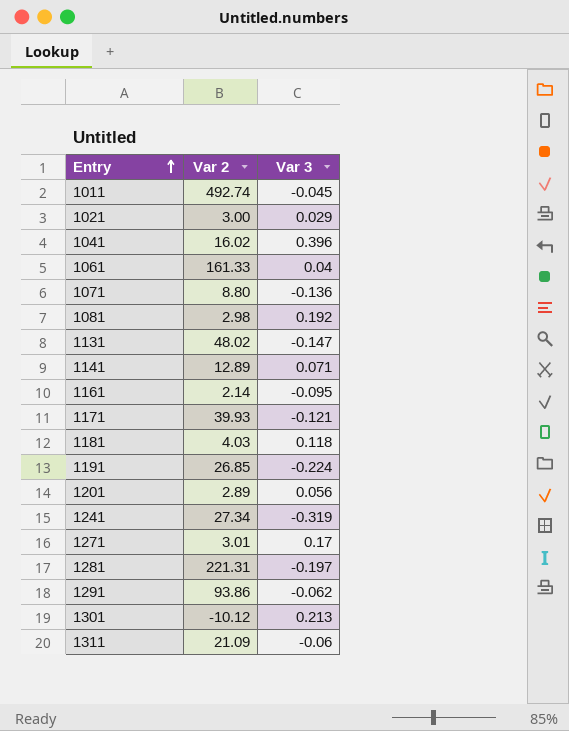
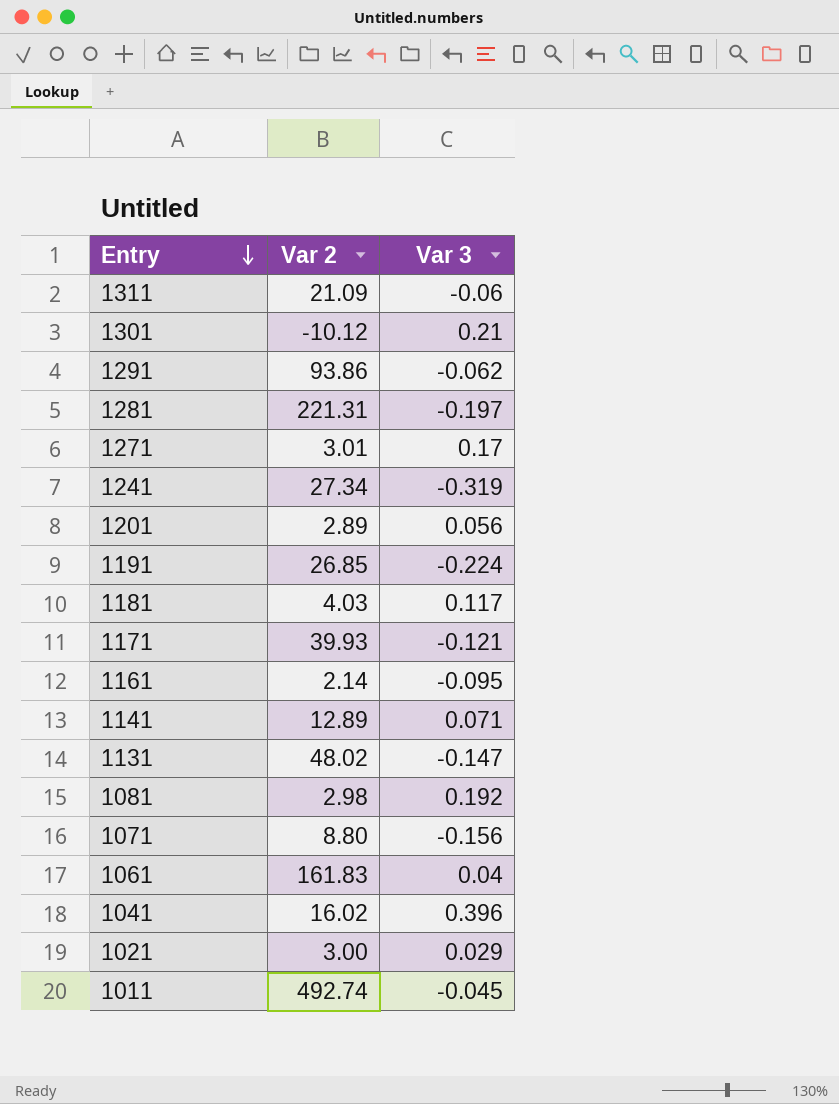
row order: Entry ascending -> Entry descending
1301 | Var 3: 0.213 -> 0.21
1181 | Var 3: 0.118 -> 0.117
1071 | Var 3: -0.136 -> -0.156
1061 | Var 2: 161.33 -> 161.83

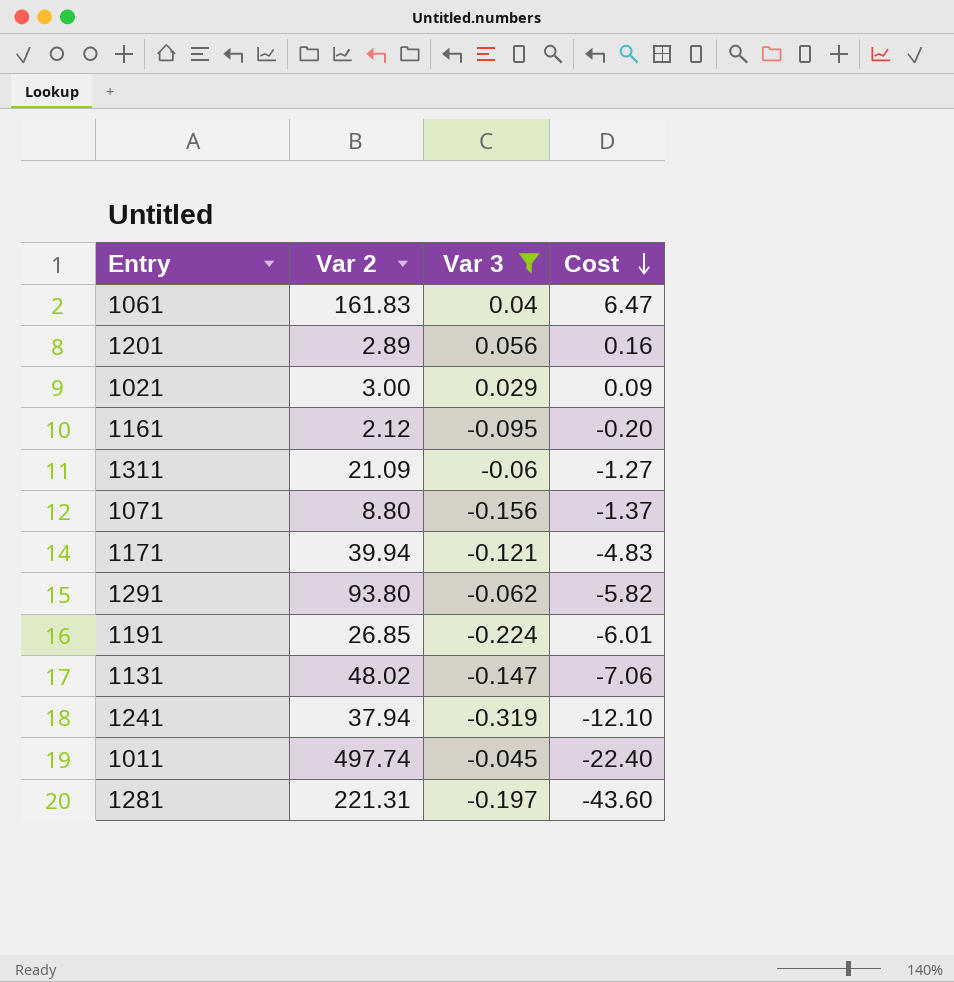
filter: none -> Var 3 <= 0.056
row order: Entry descending -> Cost descending
column Cost | formula: none -> [Var 2] * [Var 3]
1161 | Var 2: 2.14 -> 2.12
1171 | Var 2: 39.93 -> 39.94
1291 | Var 2: 93.86 -> 93.80
1241 | Var 2: 27.34 -> 37.94
1011 | Var 2: 492.74 -> 497.74

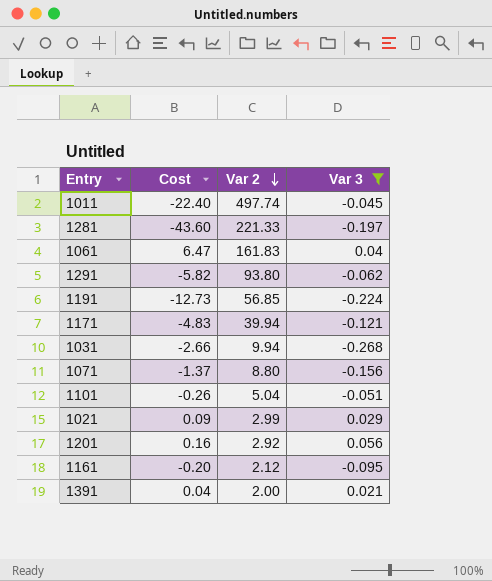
row order: Cost descending -> Var 2 descending
column Cost | position: 4 -> 2
row 1311: 21.09 | -0.06 | -1.27 -> none
row 1131: 48.02 | -0.147 | -7.06 -> none
row 1241: 37.94 | -0.319 | -12.10 -> none
1281 | Var 2: 221.31 -> 221.33
1191 | Cost: -6.01 -> -12.73
1191 | Var 2: 26.85 -> 56.85
row 1031: none -> -2.66 | 9.94 | -0.268
row 1101: none -> -0.26 | 5.04 | -0.051
1021 | Var 2: 3.00 -> 2.99
1201 | Var 2: 2.89 -> 2.92
row 1391: none -> 0.04 | 2.00 | 0.021

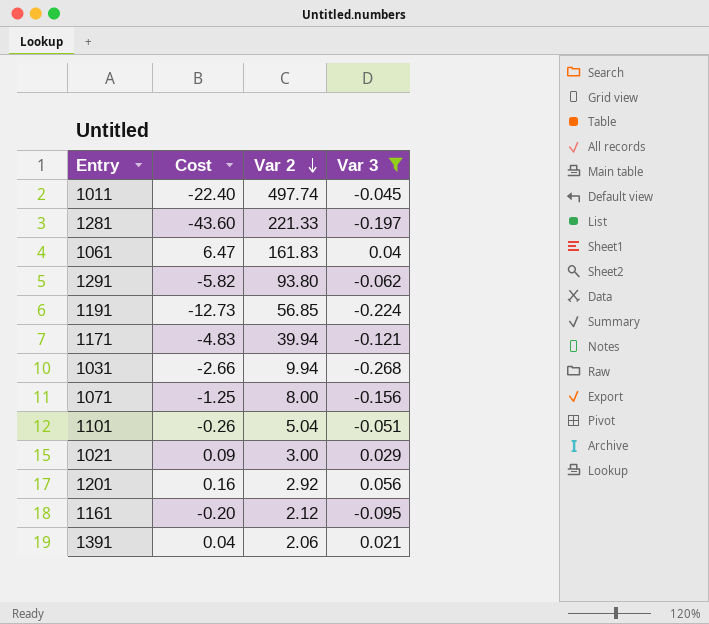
1071 | Cost: -1.37 -> -1.25
1071 | Var 2: 8.80 -> 8.00
1021 | Var 2: 2.99 -> 3.00
1391 | Var 2: 2.00 -> 2.06

